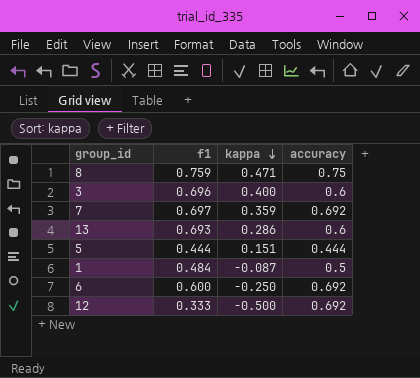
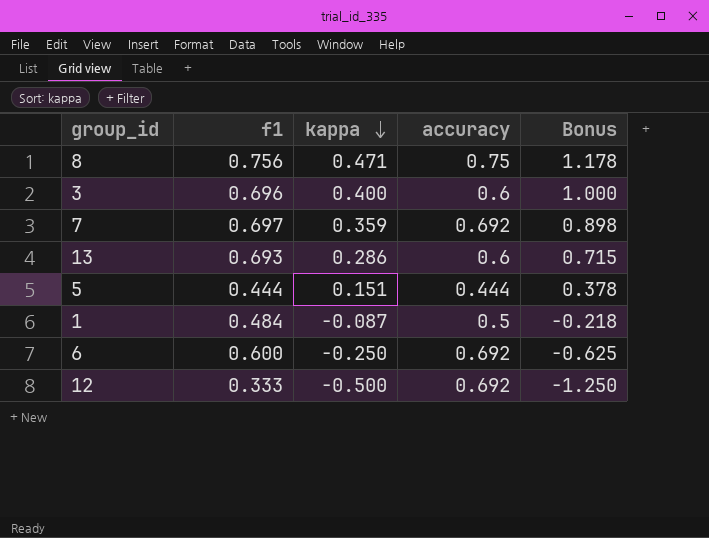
column Bonus | formula: none -> [kappa] * 2.5
8 | f1: 0.759 -> 0.756

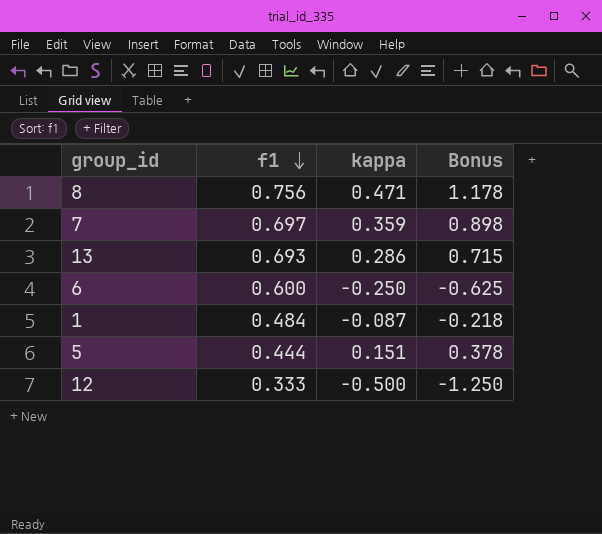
row order: kappa descending -> f1 descending
column accuracy | position: 4 -> none
row 3: 0.696 | 0.400 | 0.6 | 1.000 -> none

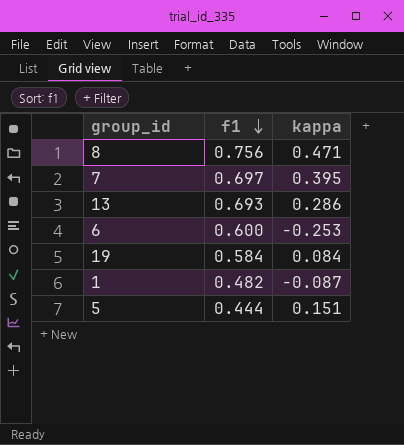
column Bonus | formula: [kappa] * 2.5 -> none
row 12: 0.333 | -0.500 | -1.250 -> none
7 | kappa: 0.359 -> 0.395
6 | kappa: -0.250 -> -0.253
row 19: none -> 0.584 | 0.084
1 | f1: 0.484 -> 0.482

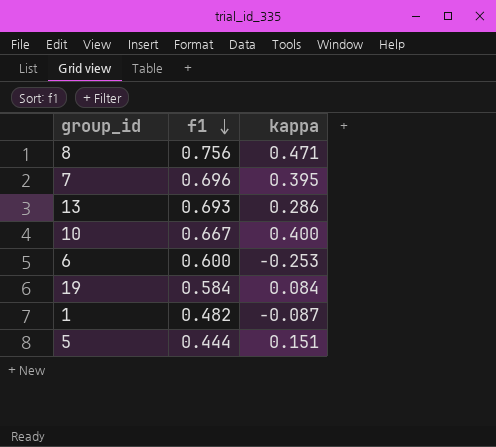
7 | f1: 0.697 -> 0.696
row 10: none -> 0.667 | 0.400

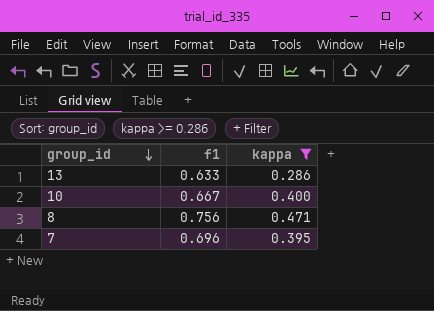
filter: none -> kappa >= 0.286
row order: f1 descending -> group_id descending
13 | f1: 0.693 -> 0.633

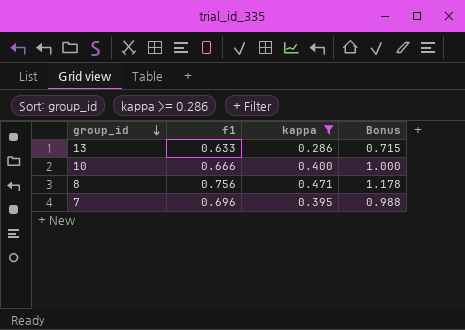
column Bonus | formula: none -> [kappa] * 2.5
10 | f1: 0.667 -> 0.666

